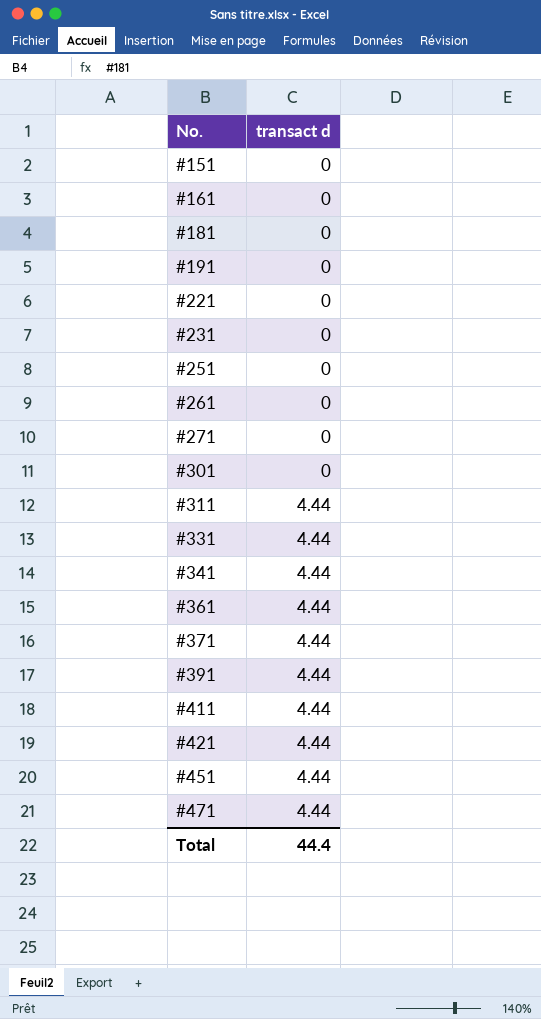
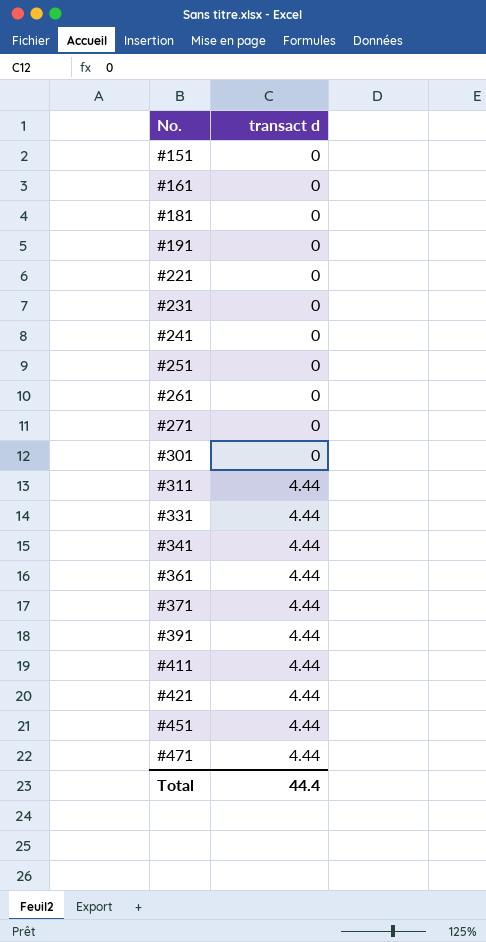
row #241: none -> 0

